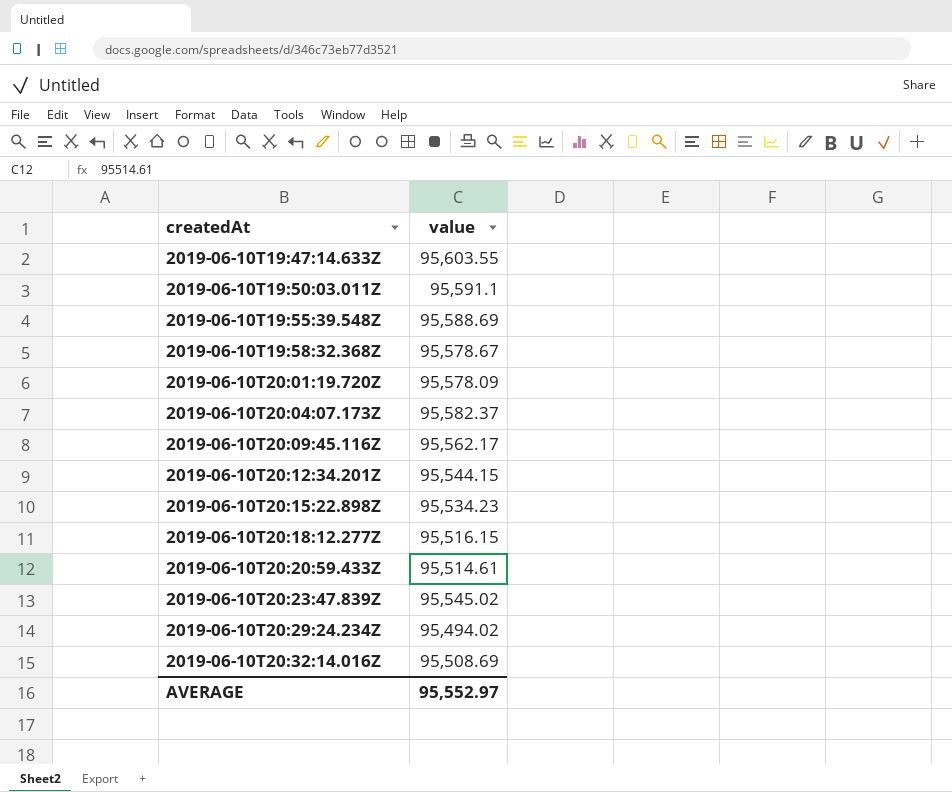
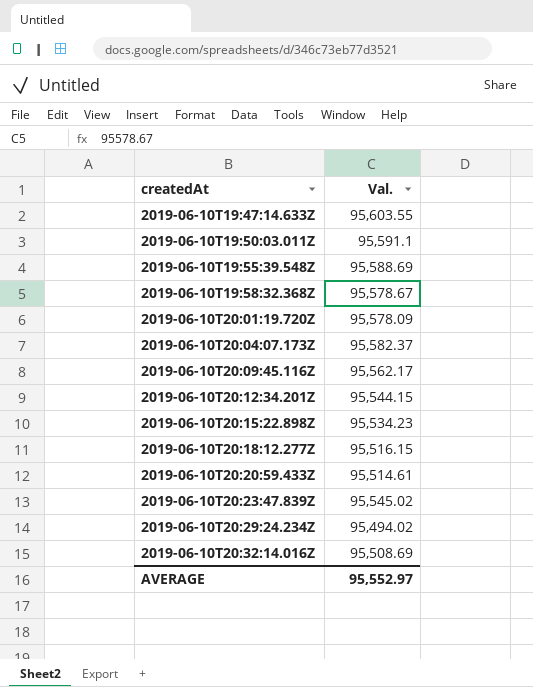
column name: value -> Val.

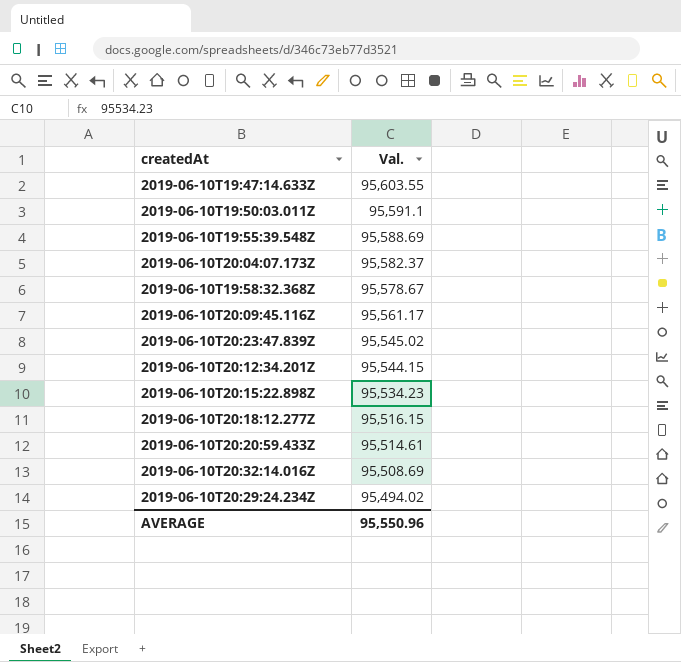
row order: createdAt ascending -> Val. descending
row 2019-06-10T20:01:19.720Z: 95,578.09 -> none
2019-06-10T20:09:45.116Z | Val.: 95,562.17 -> 95,561.17
AVERAGE | Val.: 95,552.97 -> 95,550.96

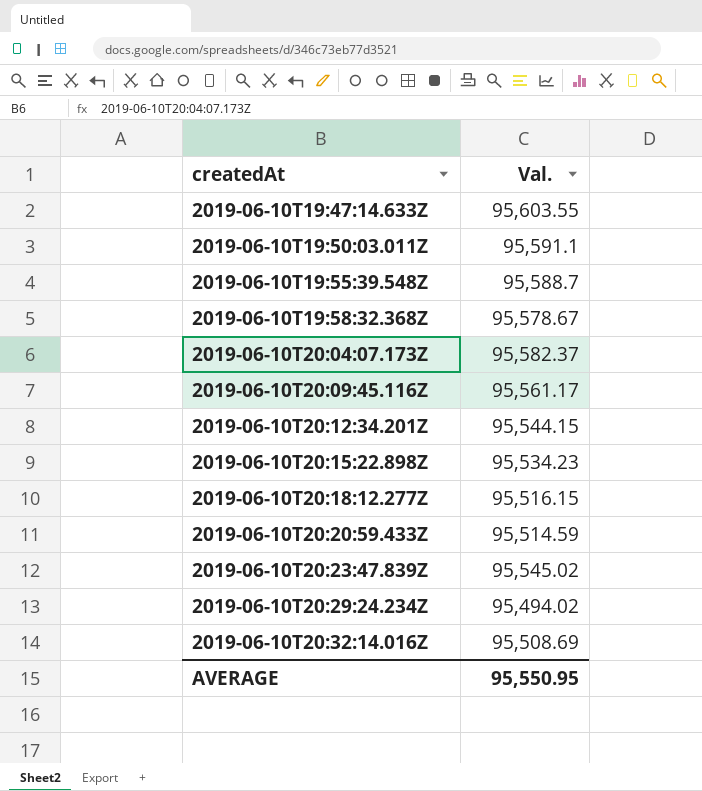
row order: Val. descending -> createdAt ascending
2019-06-10T19:55:39.548Z | Val.: 95,588.69 -> 95,588.7
2019-06-10T20:20:59.433Z | Val.: 95,514.61 -> 95,514.59
AVERAGE | Val.: 95,550.96 -> 95,550.95

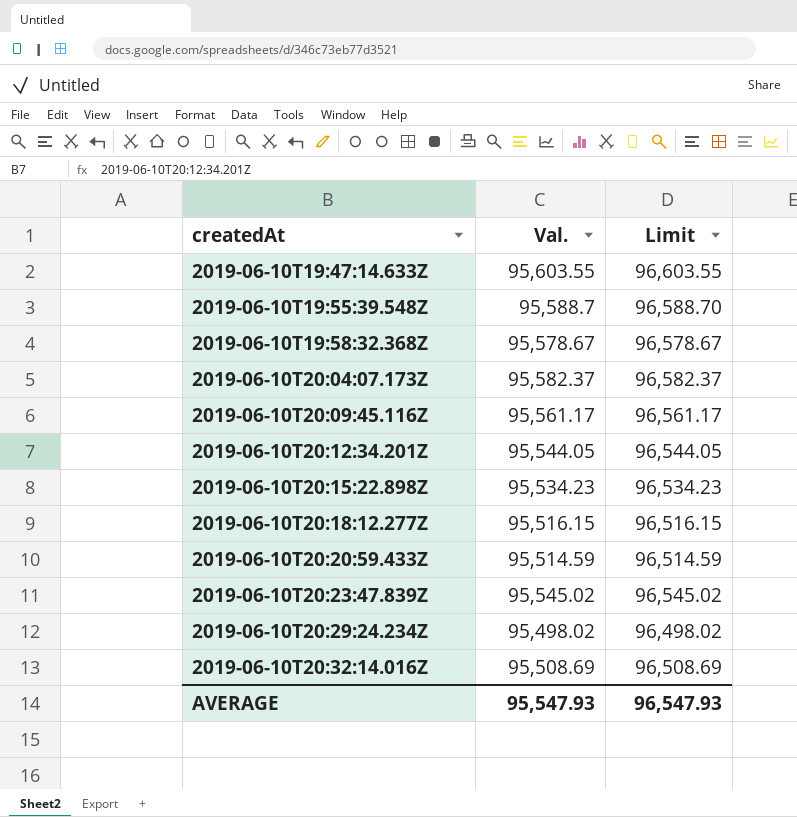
column Limit | formula: none -> [Val.] + 1000
row 2019-06-10T19:50:03.011Z: 95,591.1 -> none
2019-06-10T20:12:34.201Z | Val.: 95,544.15 -> 95,544.05
2019-06-10T20:29:24.234Z | Val.: 95,494.02 -> 95,498.02
AVERAGE | Val.: 95,550.95 -> 95,547.93

